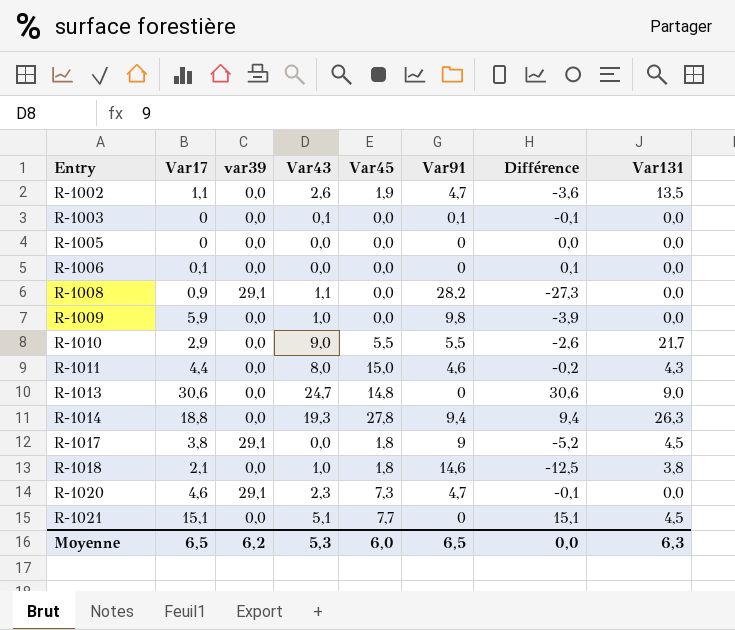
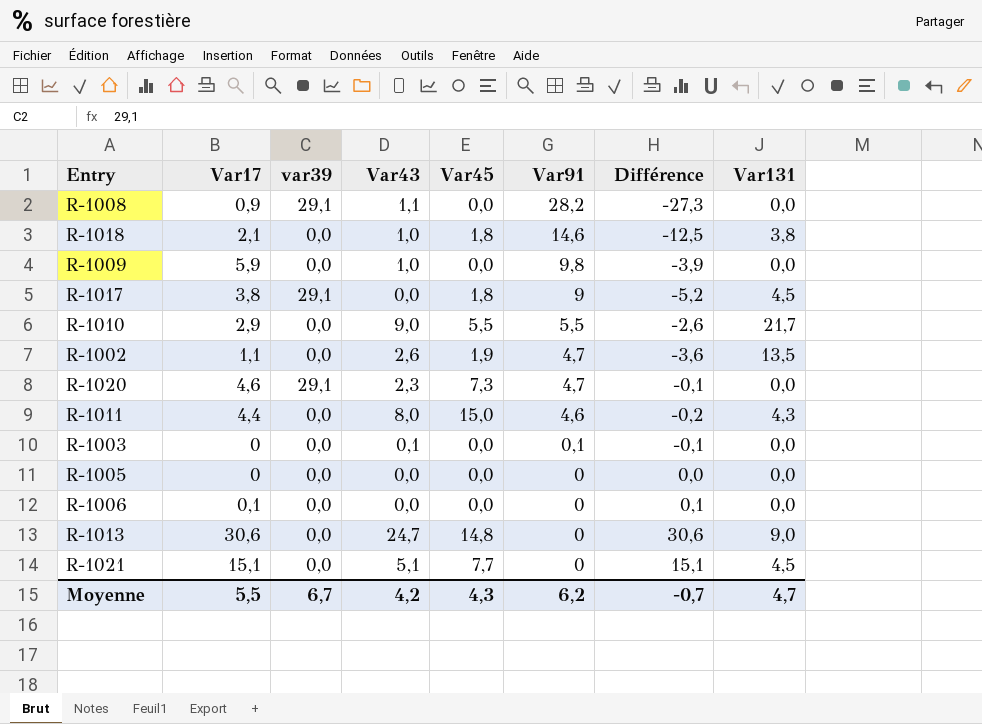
row order: Entry ascending -> Var91 descending
row R-1014: 18,8 | 0,0 | 19,3 | 27,8 | 9,4 | 9,4 | 26,3 -> none
Moyenne | Var17: 6,5 -> 5,5
Moyenne | var39: 6,2 -> 6,7
Moyenne | Var43: 5,3 -> 4,2
Moyenne | Var45: 6,0 -> 4,3
Moyenne | Var91: 6,5 -> 6,2
Moyenne | Différence: 0,0 -> -0,7
Moyenne | Var131: 6,3 -> 4,7

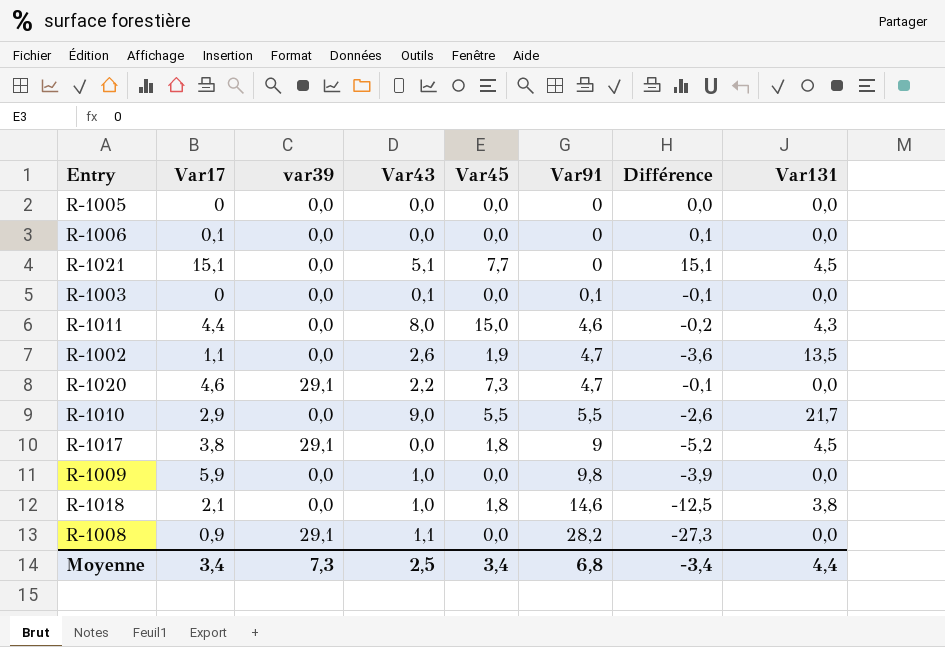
row order: Var91 descending -> Var91 ascending
row R-1013: 30,6 | 0,0 | 24,7 | 14,8 | 0 | 30,6 | 9,0 -> none
R-1020 | Var43: 2,3 -> 2,2
Moyenne | Var17: 5,5 -> 3,4
Moyenne | var39: 6,7 -> 7,3
Moyenne | Var43: 4,2 -> 2,5
Moyenne | Var45: 4,3 -> 3,4
Moyenne | Var91: 6,2 -> 6,8
Moyenne | Différence: -0,7 -> -3,4
Moyenne | Var131: 4,7 -> 4,4

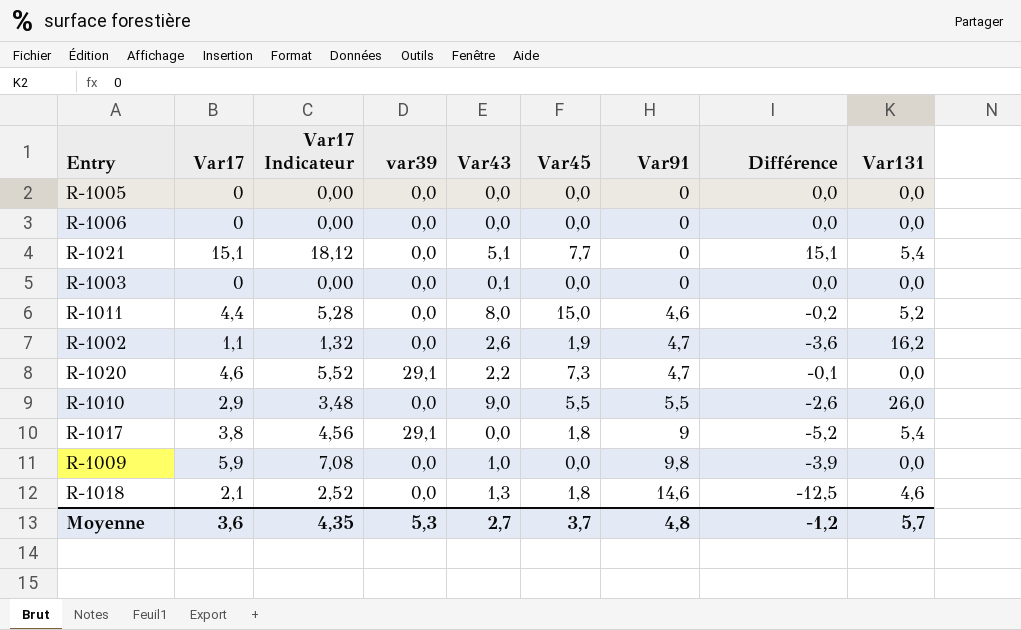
column Var17 Indicateur | formula: none -> [Var17] * 1,2
row R-1008: 0,9 | 29,1 | 1,1 | 0,0 | 28,2 | -27,3 | 0,0 -> none
R-1006 | Var17: 0,1 -> 0
R-1006 | Différence: 0,1 -> 0,0
R-1021 | Var131: 4,5 -> 5,4
R-1003 | Var91: 0,1 -> 0
R-1003 | Différence: -0,1 -> 0,0
R-1011 | Var131: 4,3 -> 5,2
R-1002 | Var131: 13,5 -> 16,2
R-1010 | Var131: 21,7 -> 26,0
R-1017 | Var131: 4,5 -> 5,4
R-1018 | Var43: 1,0 -> 1,3
R-1018 | Var131: 3,8 -> 4,6
Moyenne | Var17: 3,4 -> 3,6
Moyenne | var39: 7,3 -> 5,3
Moyenne | Var43: 2,5 -> 2,7
Moyenne | Var45: 3,4 -> 3,7
Moyenne | Var91: 6,8 -> 4,8
Moyenne | Différence: -3,4 -> -1,2
Moyenne | Var131: 4,4 -> 5,7

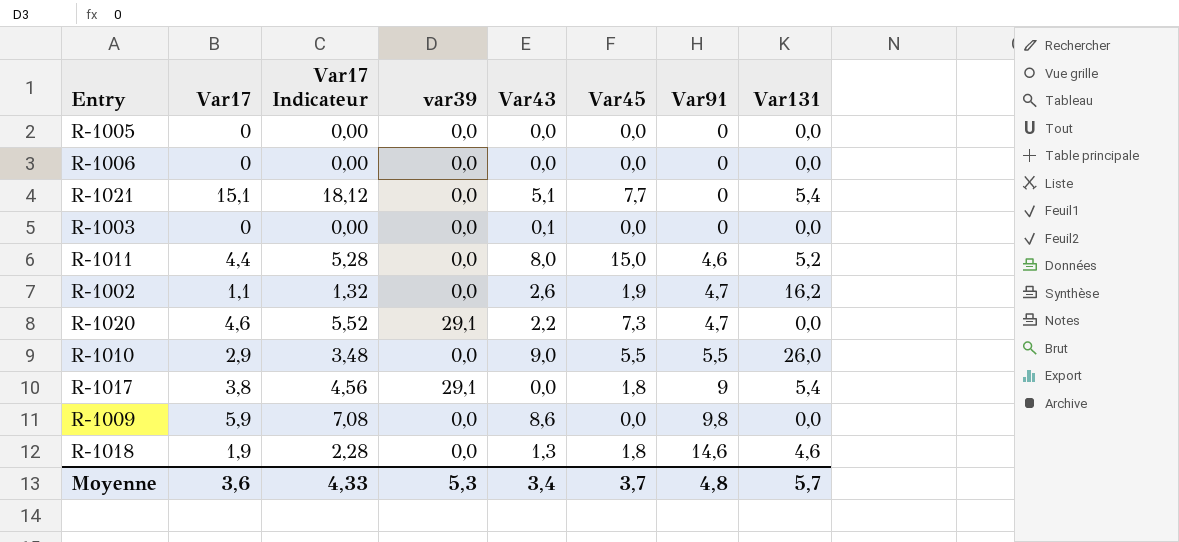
column Différence | formula: [Var17] - [Var91] -> none
R-1009 | Var43: 1,0 -> 8,6
R-1018 | Var17: 2,1 -> 1,9
R-1018 | Var17 Indicateur: 2,52 -> 2,28
Moyenne | Var17 Indicateur: 4,35 -> 4,33
Moyenne | Var43: 2,7 -> 3,4

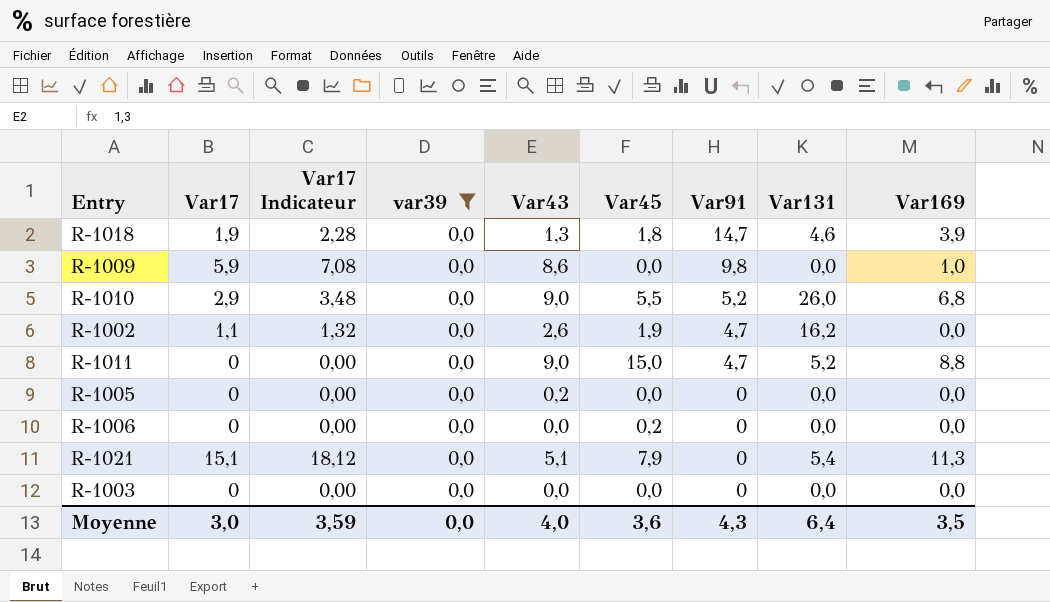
filter: none -> var39 = 0,0
row order: Var91 ascending -> Var91 descending
column Var169 | position: none -> 9
R-1018 | Var91: 14,6 -> 14,7
R-1010 | Var91: 5,5 -> 5,2
R-1011 | Var17: 4,4 -> 0
R-1011 | Var17 Indicateur: 5,28 -> 0,00
R-1011 | Var43: 8,0 -> 9,0
R-1011 | Var91: 4,6 -> 4,7
R-1005 | Var43: 0,0 -> 0,2
R-1006 | Var45: 0,0 -> 0,2
R-1021 | Var45: 7,7 -> 7,9
R-1003 | Var43: 0,1 -> 0,0
Moyenne | Var17: 3,6 -> 3,0
Moyenne | Var17 Indicateur: 4,33 -> 3,59
Moyenne | var39: 5,3 -> 0,0
Moyenne | Var43: 3,4 -> 4,0
Moyenne | Var45: 3,7 -> 3,6
Moyenne | Var91: 4,8 -> 4,3
Moyenne | Var131: 5,7 -> 6,4

